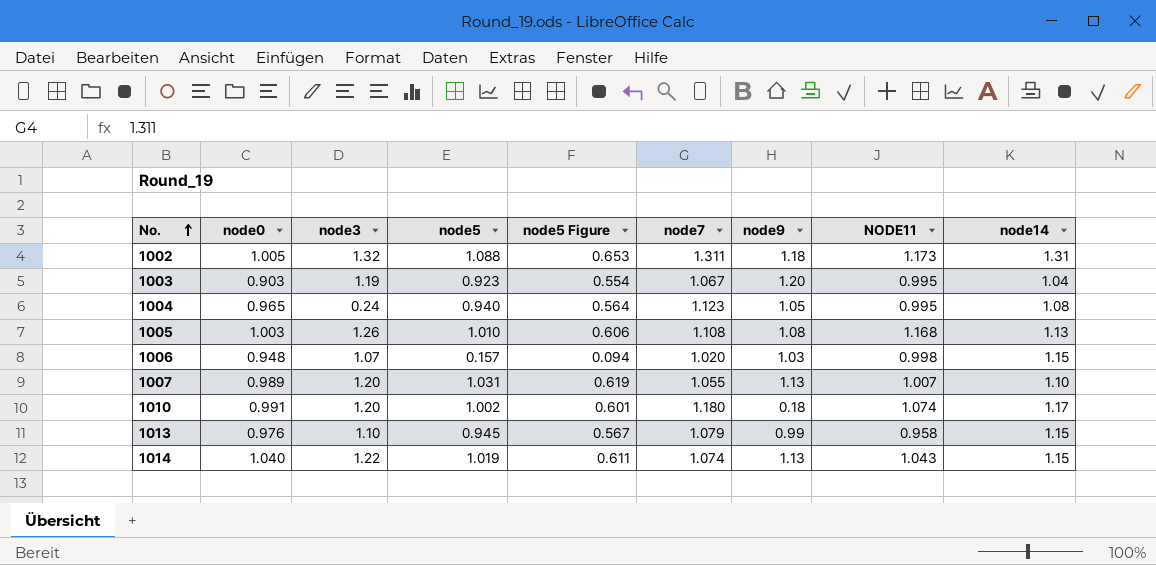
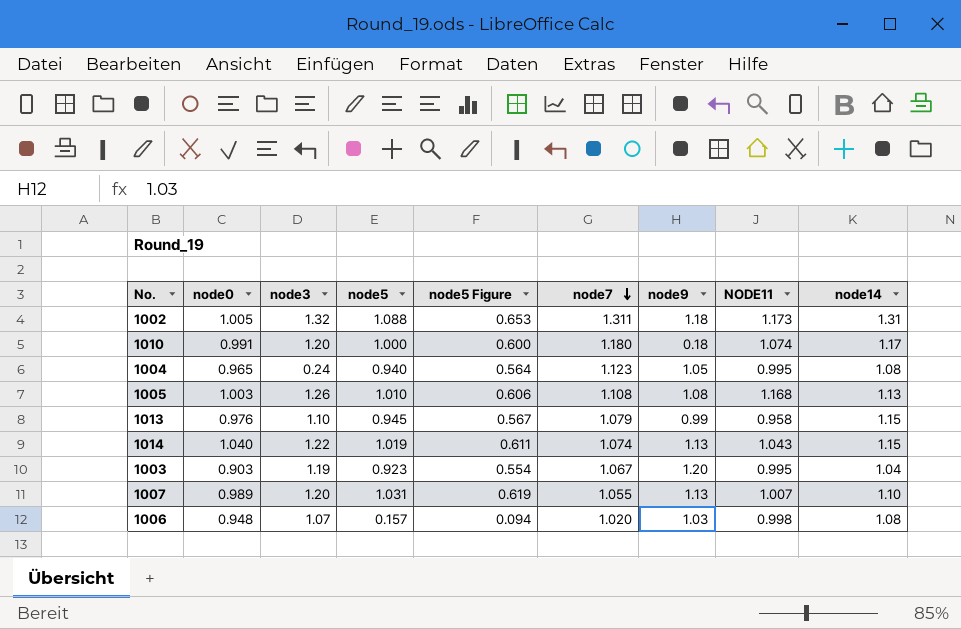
row order: No. ascending -> node7 descending
1010 | node5: 1.002 -> 1.000
1010 | node5 Figure: 0.601 -> 0.600
1006 | node14: 1.15 -> 1.08

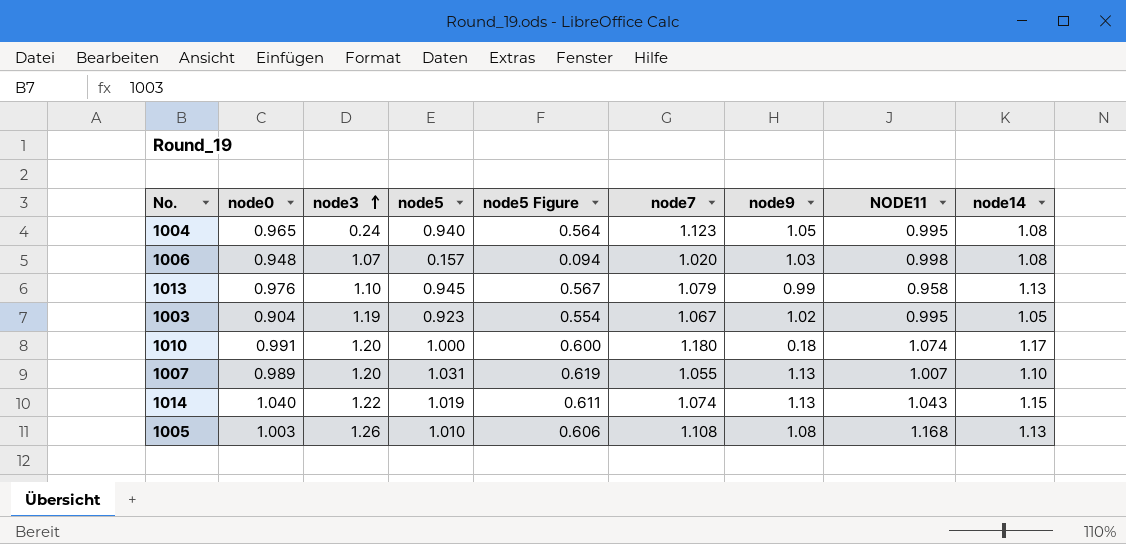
row order: node7 descending -> node3 ascending
row 1002: 1.005 | 1.32 | 1.088 | 0.653 | 1.311 | 1.18 | 1.173 | 1.31 -> none
1013 | node14: 1.15 -> 1.13
1003 | node0: 0.903 -> 0.904
1003 | node9: 1.20 -> 1.02
1003 | node14: 1.04 -> 1.05

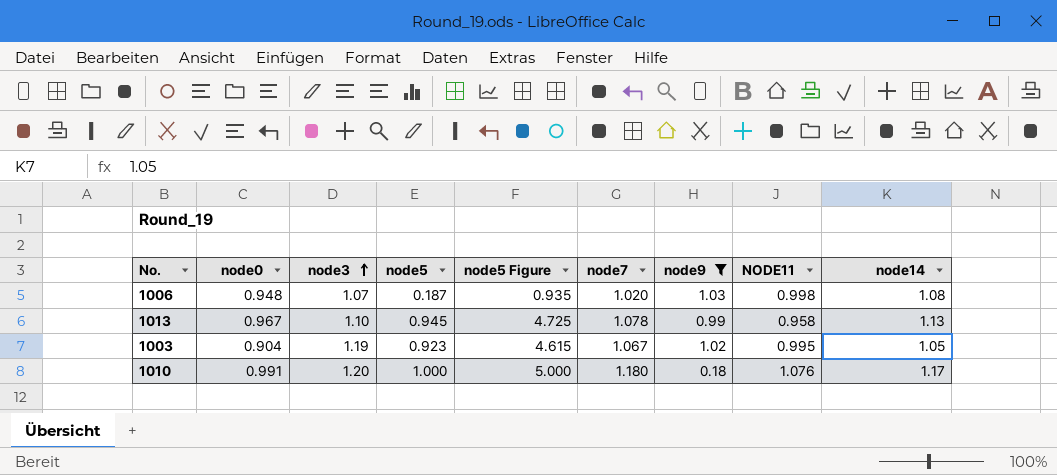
filter: none -> node9 <= 1.03
column node5 Figure | formula: [node5] * 0.6 -> [node5] * 5
1006 | node5: 0.157 -> 0.187
1013 | node0: 0.976 -> 0.967
1013 | node7: 1.079 -> 1.078
1010 | NODE11: 1.074 -> 1.076

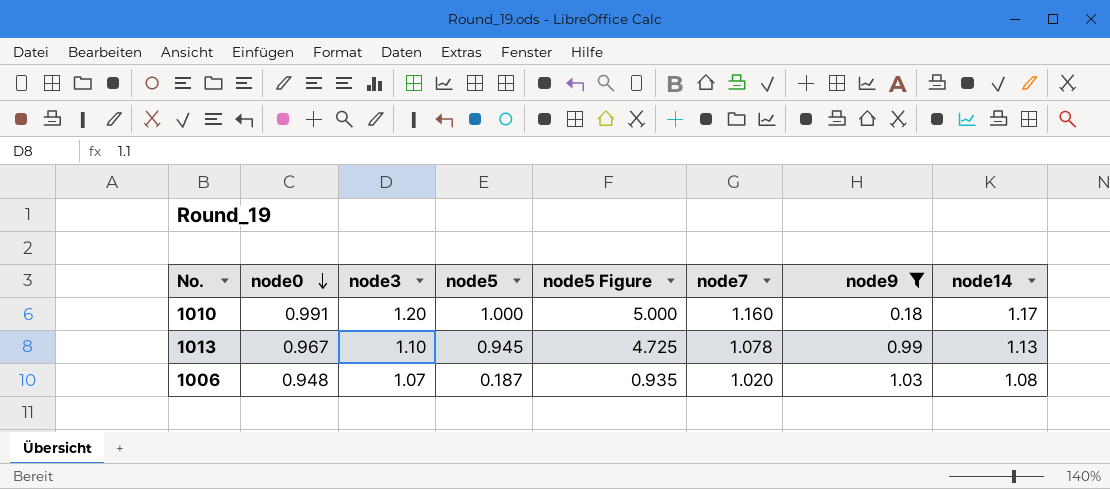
row order: node3 ascending -> node0 descending
column NODE11 | position: 8 -> none
row 1003: 0.904 | 1.19 | 0.923 | 4.615 | 1.067 | 1.02 | 0.995 | 1.05 -> none
1010 | node7: 1.180 -> 1.160

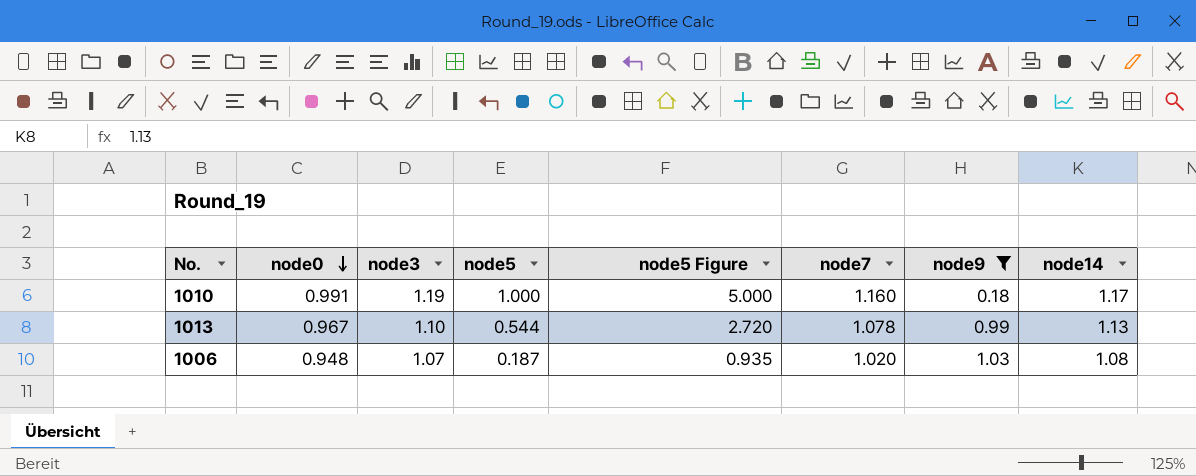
1010 | node3: 1.20 -> 1.19
1013 | node5: 0.945 -> 0.544
1013 | node5 Figure: 4.725 -> 2.720

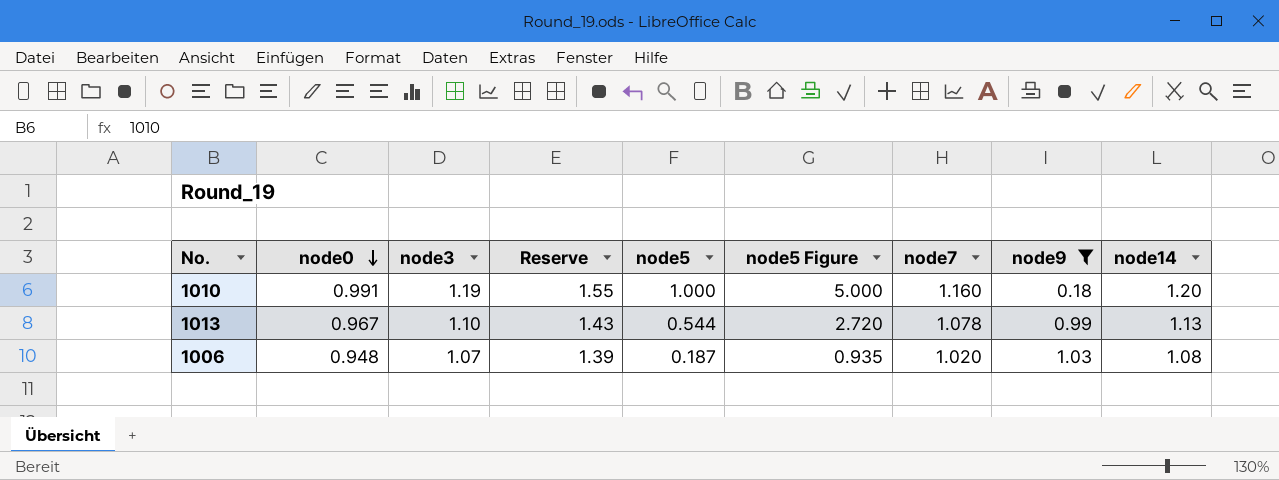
column Reserve | formula: none -> [node3] * 1.3
1010 | node14: 1.17 -> 1.20

